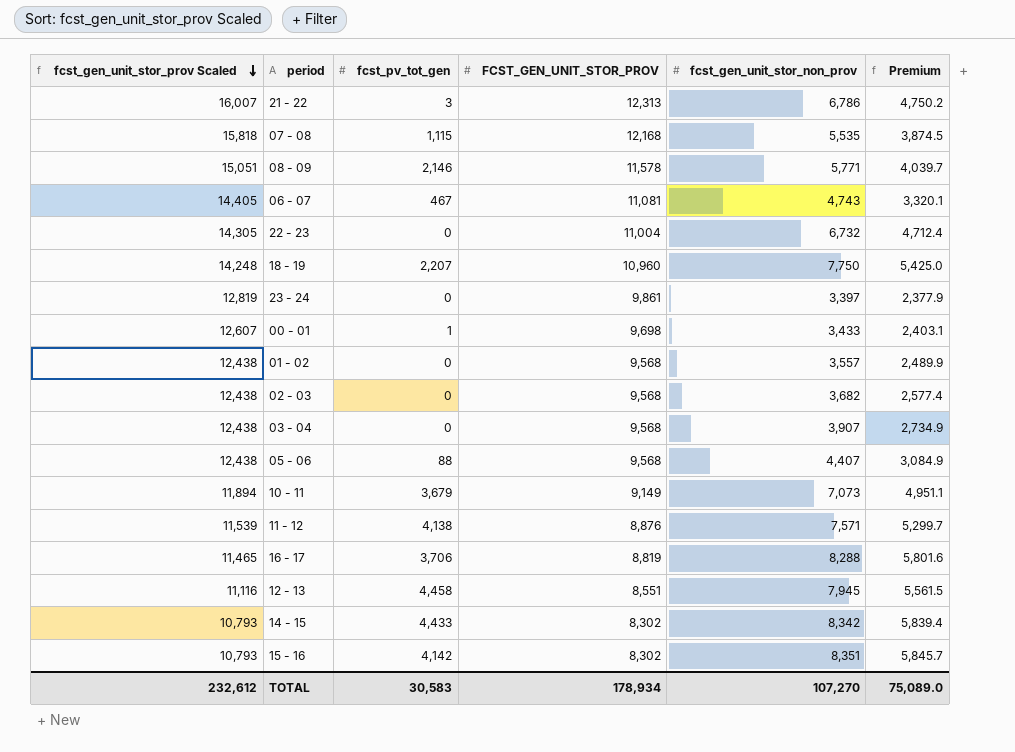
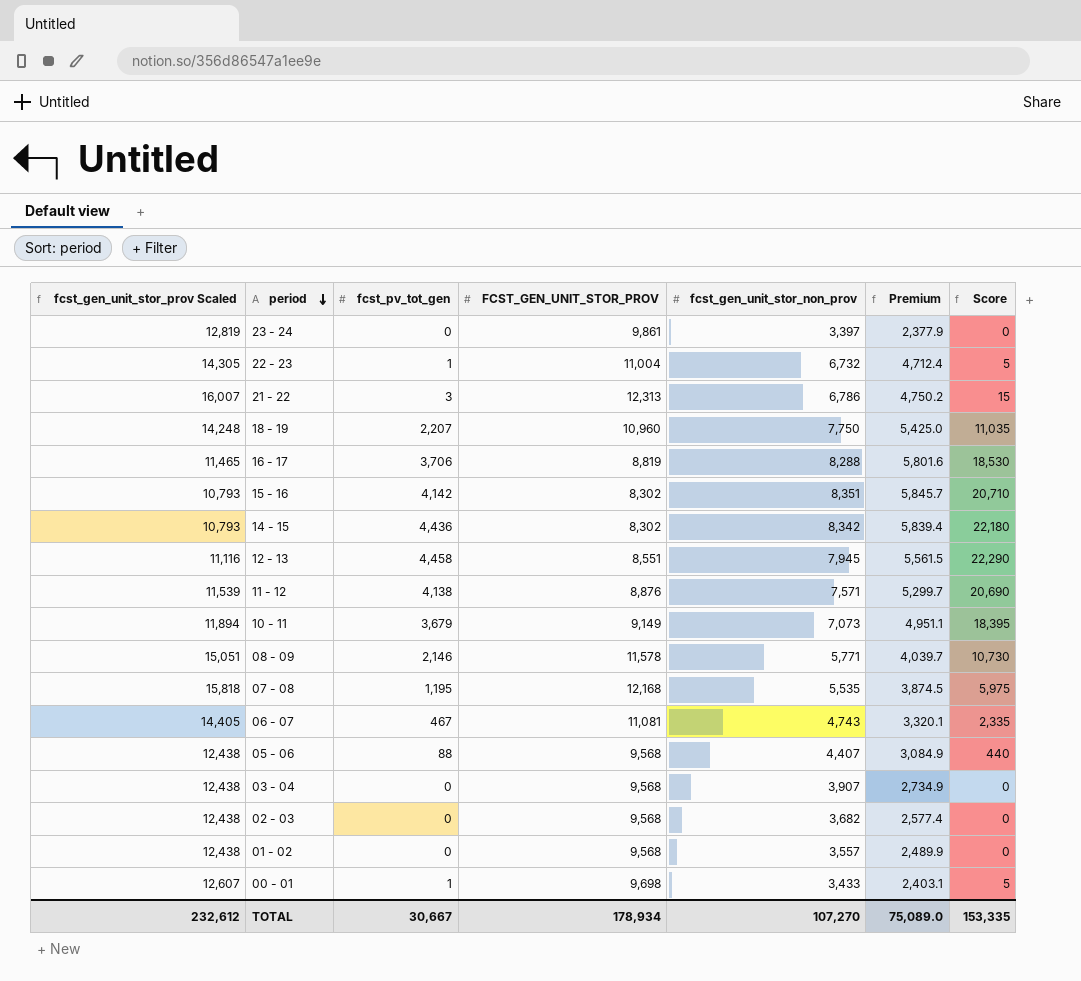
row order: fcst_gen_unit_stor_prov Scaled descending -> period descending
column Score | formula: none -> [fcst_pv_tot_gen] * 5
22 - 23 | fcst_pv_tot_gen: 0 -> 1
14 - 15 | fcst_pv_tot_gen: 4,433 -> 4,436
07 - 08 | fcst_pv_tot_gen: 1,115 -> 1,195
TOTAL | fcst_pv_tot_gen: 30,583 -> 30,667

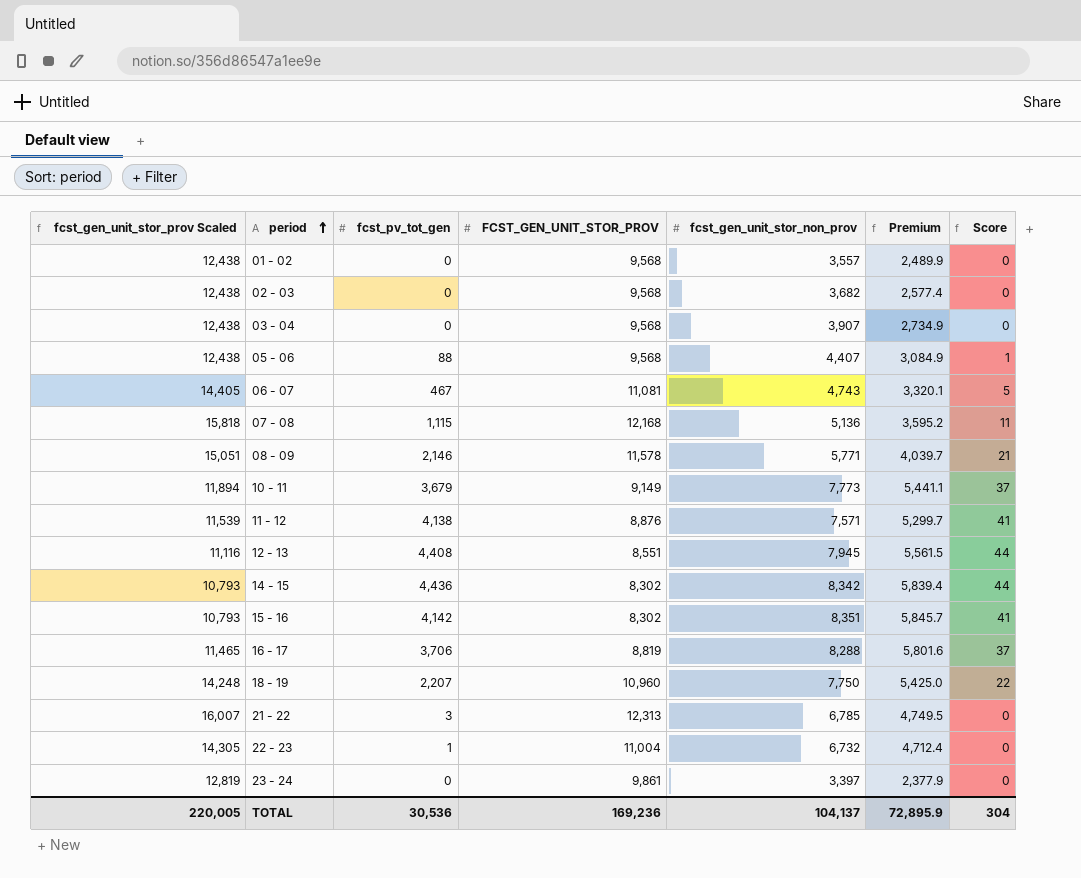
row order: period descending -> period ascending
column Score | formula: [fcst_pv_tot_gen] * 5 -> [fcst_pv_tot_gen] * 0.01
row 00 - 01: 12,607 | 1 | 9,698 | 3,433 | 2,403.1 | 5 -> none
07 - 08 | fcst_pv_tot_gen: 1,195 -> 1,115
07 - 08 | fcst_gen_unit_stor_non_prov: 5,535 -> 5,136
07 - 08 | Premium: 3,874.5 -> 3,595.2
10 - 11 | fcst_gen_unit_stor_non_prov: 7,073 -> 7,773
10 - 11 | Premium: 4,951.1 -> 5,441.1
12 - 13 | fcst_pv_tot_gen: 4,458 -> 4,408
21 - 22 | fcst_gen_unit_stor_non_prov: 6,786 -> 6,785
21 - 22 | Premium: 4,750.2 -> 4,749.5
TOTAL | fcst_gen_unit_stor_prov Scaled: 232,612 -> 220,005
TOTAL | fcst_pv_tot_gen: 30,667 -> 30,536
TOTAL | FCST_GEN_UNIT_STOR_PROV: 178,934 -> 169,236
TOTAL | fcst_gen_unit_stor_non_prov: 107,270 -> 104,137
TOTAL | Premium: 75,089.0 -> 72,895.9
TOTAL | Score: 153,335 -> 304

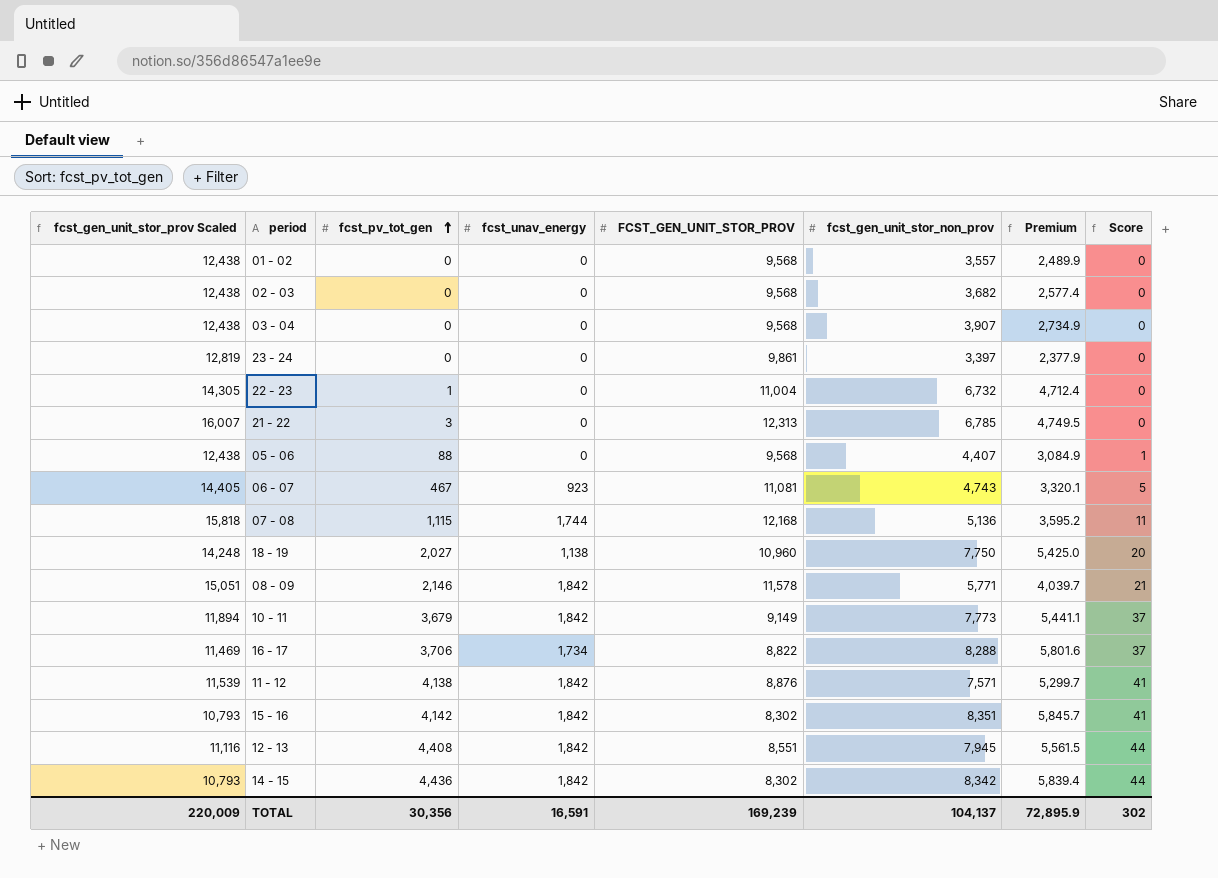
row order: period ascending -> fcst_pv_tot_gen ascending
column fcst_unav_energy | position: none -> 4
18 - 19 | fcst_pv_tot_gen: 2,207 -> 2,027
18 - 19 | Score: 22 -> 20
16 - 17 | fcst_gen_unit_stor_prov Scaled: 11,465 -> 11,469
16 - 17 | FCST_GEN_UNIT_STOR_PROV: 8,819 -> 8,822
TOTAL | fcst_gen_unit_stor_prov Scaled: 220,005 -> 220,009
TOTAL | fcst_pv_tot_gen: 30,536 -> 30,356
TOTAL | FCST_GEN_UNIT_STOR_PROV: 169,236 -> 169,239
TOTAL | Score: 304 -> 302

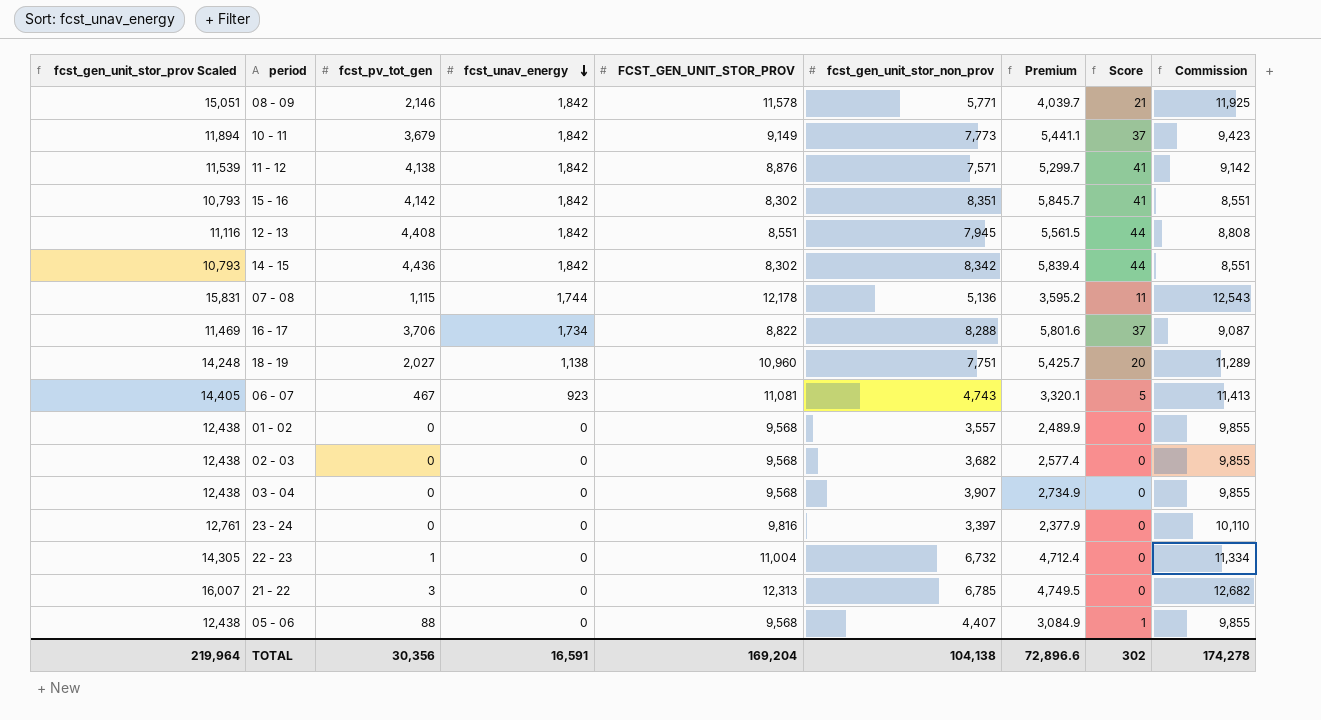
row order: fcst_pv_tot_gen ascending -> fcst_unav_energy descending
column Commission | formula: none -> [FCST_GEN_UNIT_STOR_PROV] * 1.03
07 - 08 | fcst_gen_unit_stor_prov Scaled: 15,818 -> 15,831
07 - 08 | FCST_GEN_UNIT_STOR_PROV: 12,168 -> 12,178
18 - 19 | fcst_gen_unit_stor_non_prov: 7,750 -> 7,751
18 - 19 | Premium: 5,425.0 -> 5,425.7
23 - 24 | fcst_gen_unit_stor_prov Scaled: 12,819 -> 12,761
23 - 24 | FCST_GEN_UNIT_STOR_PROV: 9,861 -> 9,816
TOTAL | fcst_gen_unit_stor_prov Scaled: 220,009 -> 219,964
TOTAL | FCST_GEN_UNIT_STOR_PROV: 169,239 -> 169,204
TOTAL | fcst_gen_unit_stor_non_prov: 104,137 -> 104,138
TOTAL | Premium: 72,895.9 -> 72,896.6

